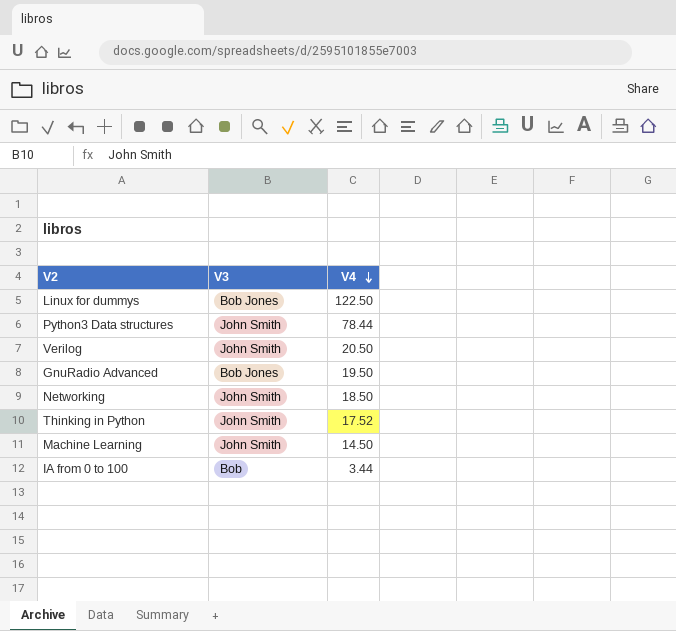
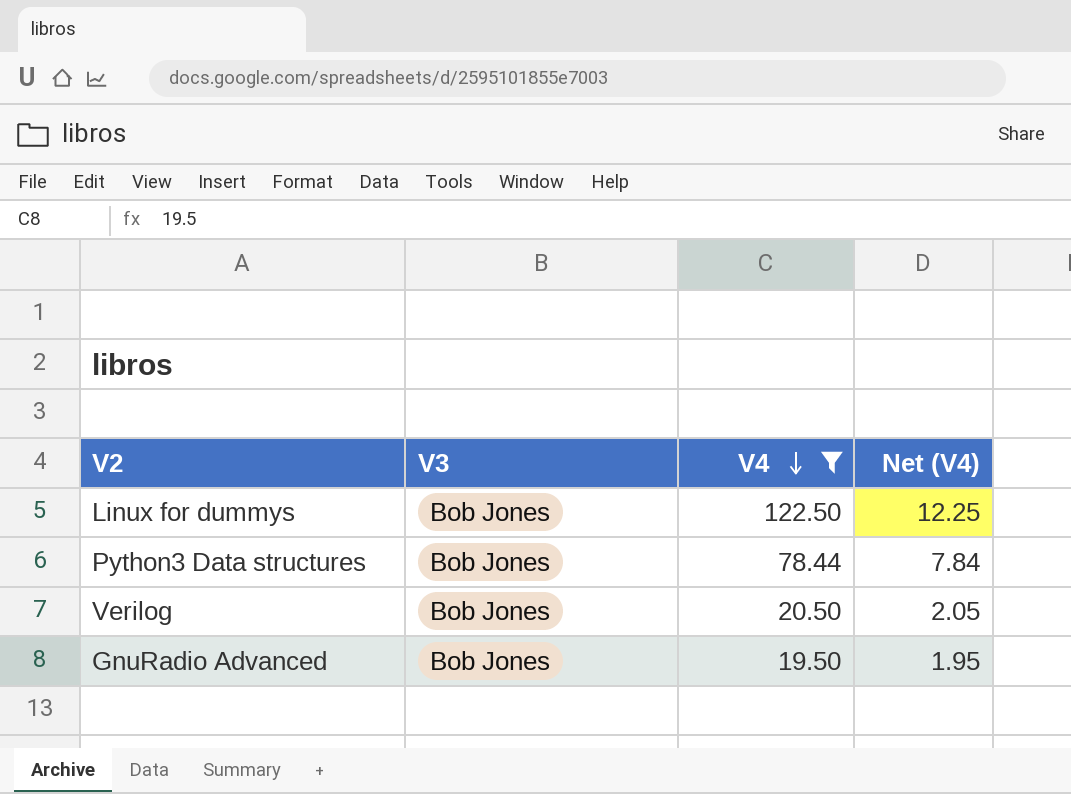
filter: none -> V4 >= 19.50
column Net (V4) | formula: none -> [V4] * 0.1
Python3 Data structures | V3: John Smith -> Bob Jones
Verilog | V3: John Smith -> Bob Jones

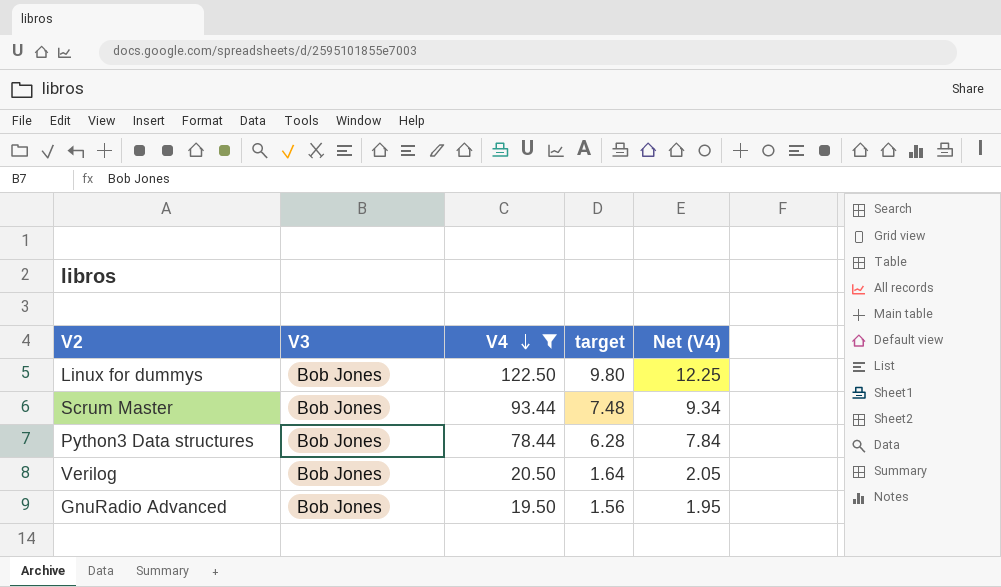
column target | formula: none -> [V4] * 0.08
row Scrum Master: none -> Bob Jones | 93.44 | 7.48 | 9.34

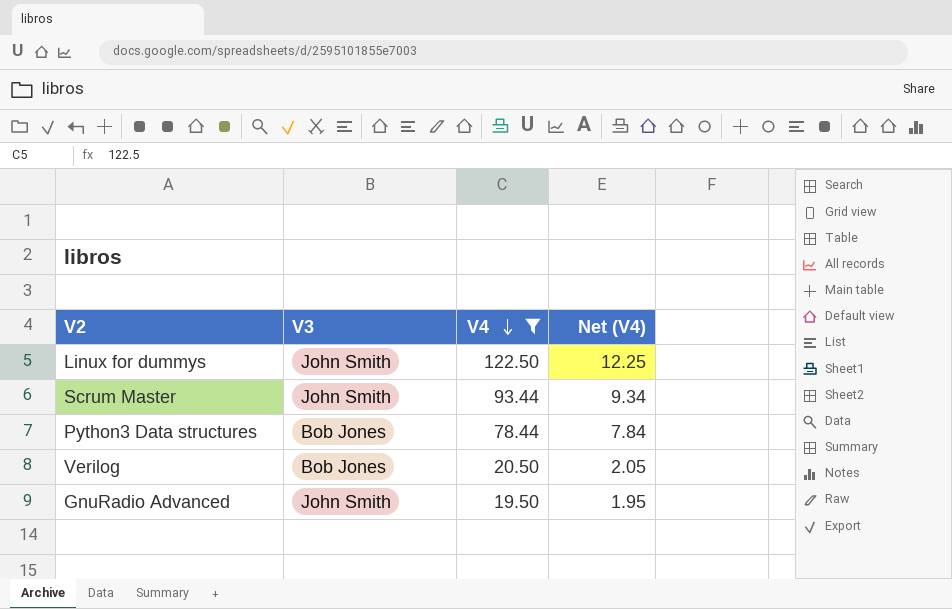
column target | formula: [V4] * 0.08 -> none
Linux for dummys | V3: Bob Jones -> John Smith
Scrum Master | V3: Bob Jones -> John Smith
GnuRadio Advanced | V3: Bob Jones -> John Smith

